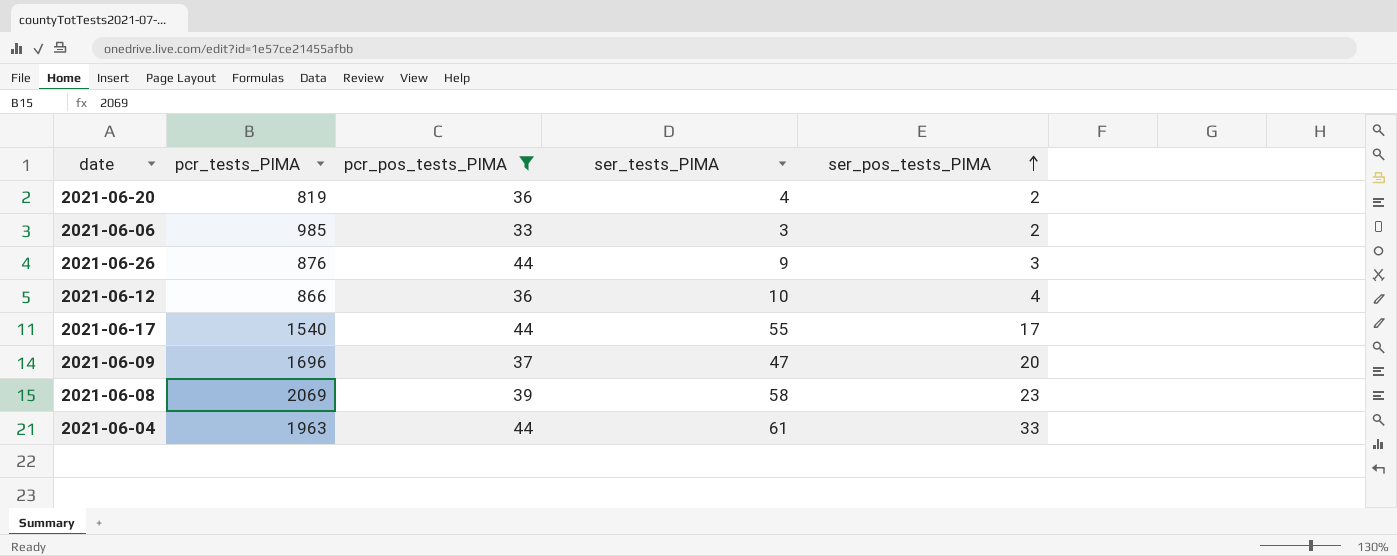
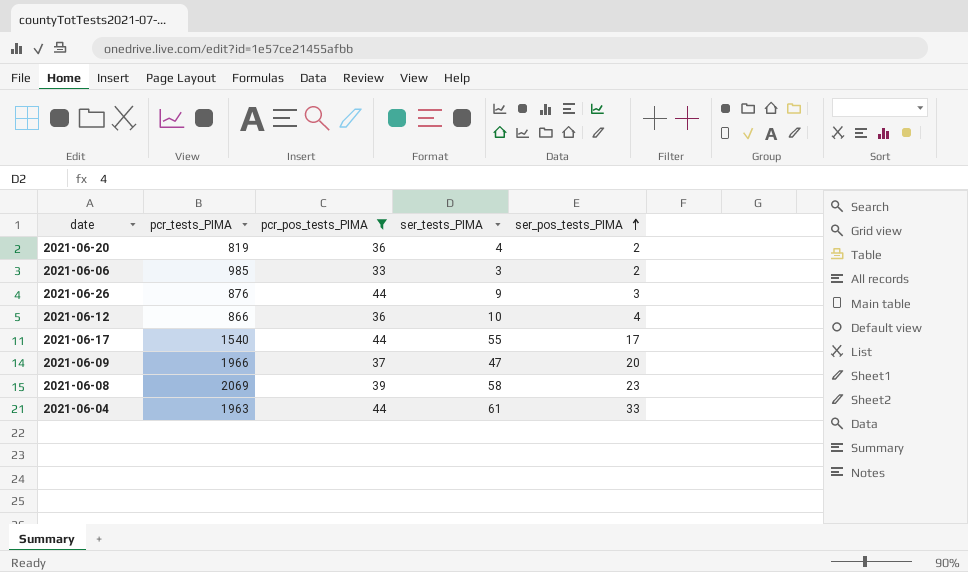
2021-06-09 | pcr_tests_PIMA: 1696 -> 1966

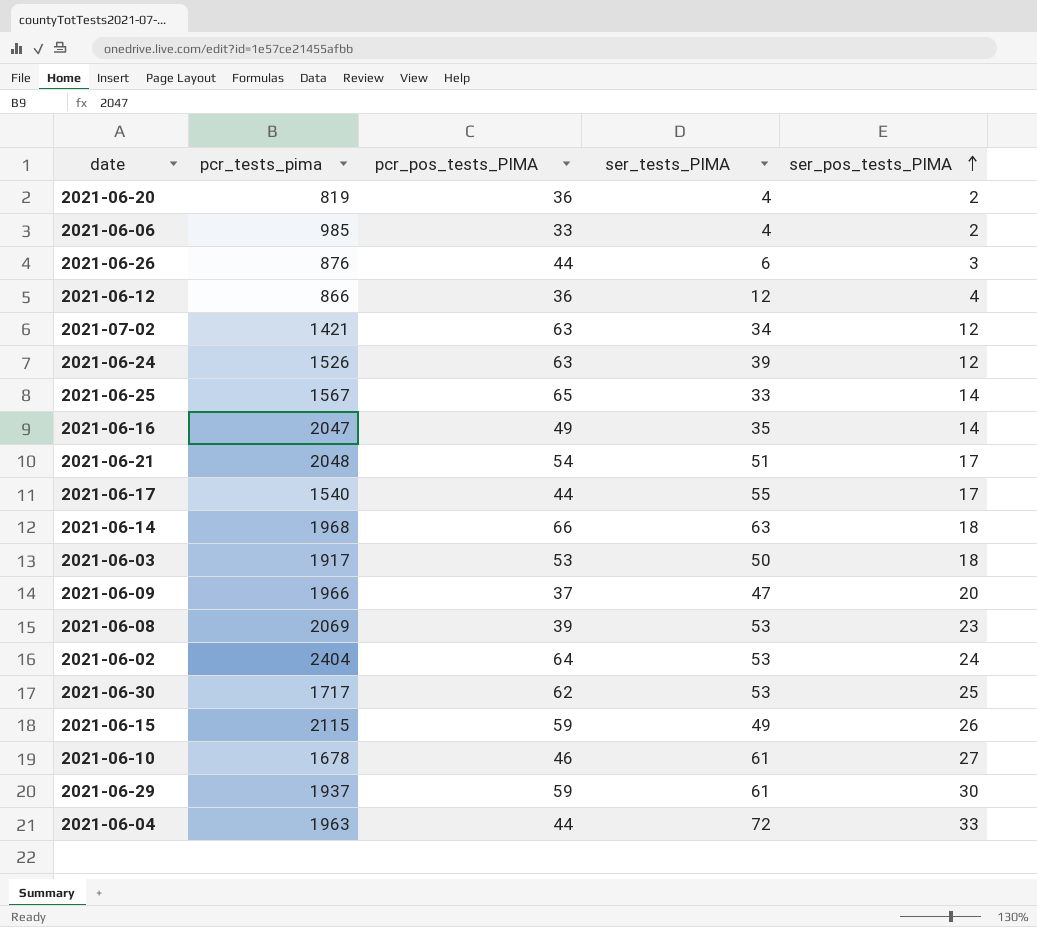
filter: pcr_pos_tests_PIMA <= 44 -> none
column name: pcr_tests_PIMA -> pcr_tests_pima
2021-06-06 | ser_tests_PIMA: 3 -> 4
2021-06-26 | ser_tests_PIMA: 9 -> 6
2021-06-12 | ser_tests_PIMA: 10 -> 12
2021-06-08 | ser_tests_PIMA: 58 -> 53
2021-06-04 | ser_tests_PIMA: 61 -> 72

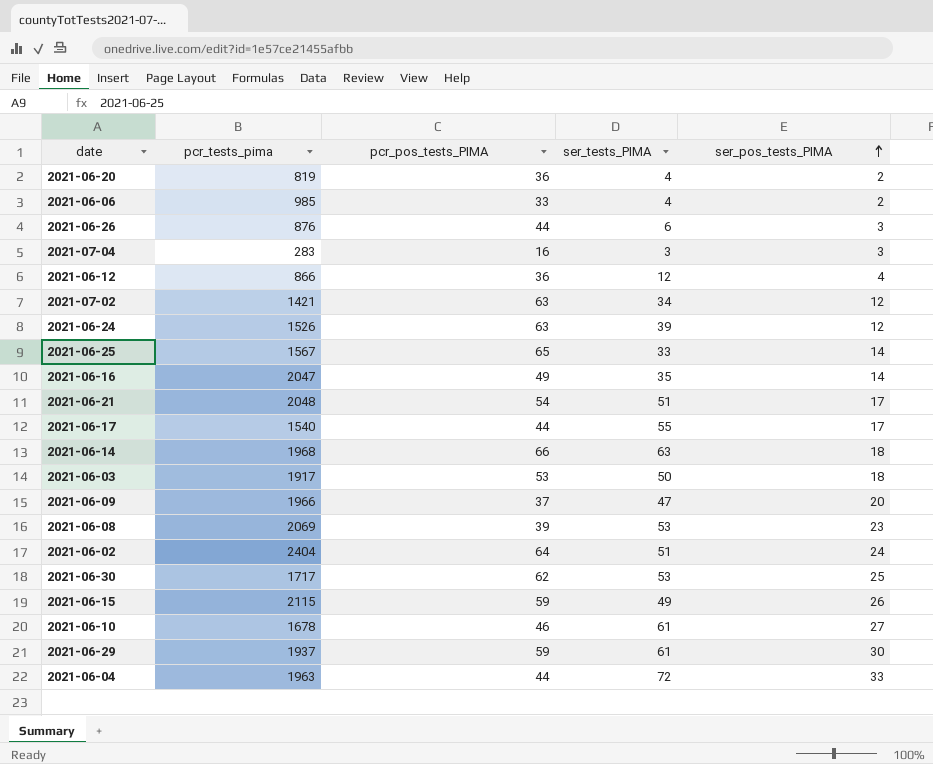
row 2021-07-04: none -> 283 | 16 | 3 | 3
2021-06-02 | ser_tests_PIMA: 53 -> 51

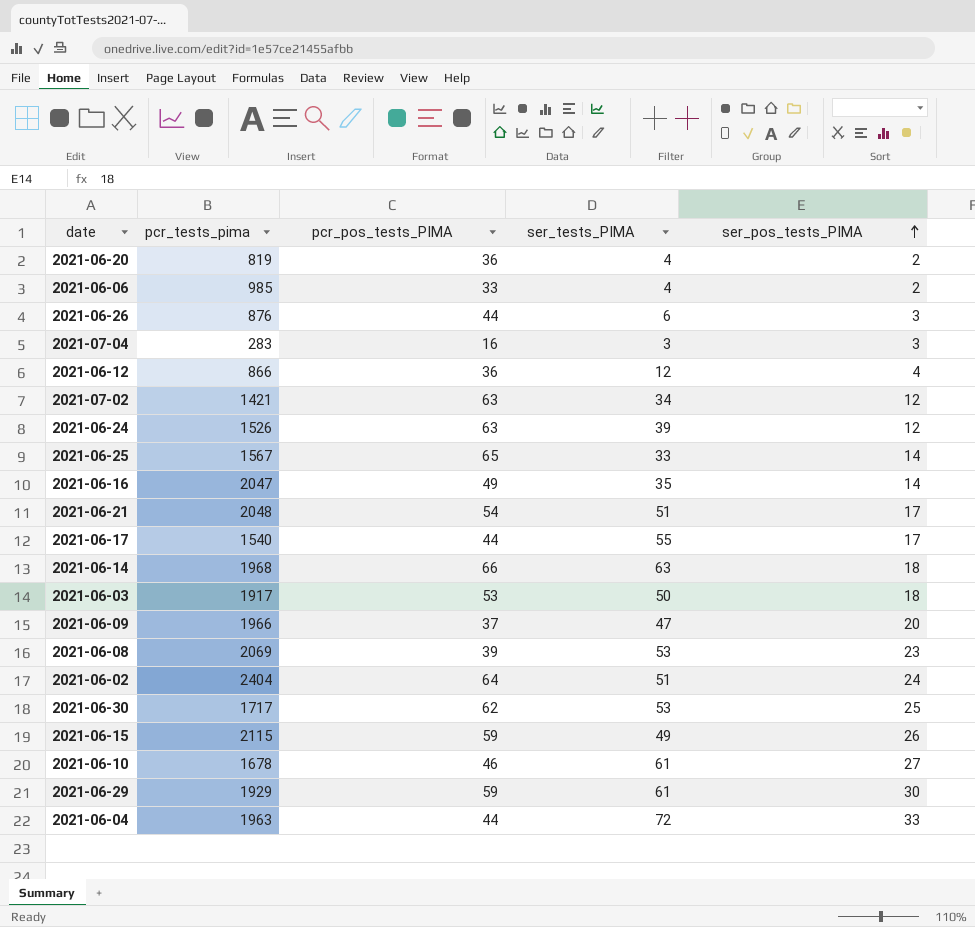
2021-06-29 | pcr_tests_pima: 1937 -> 1929

